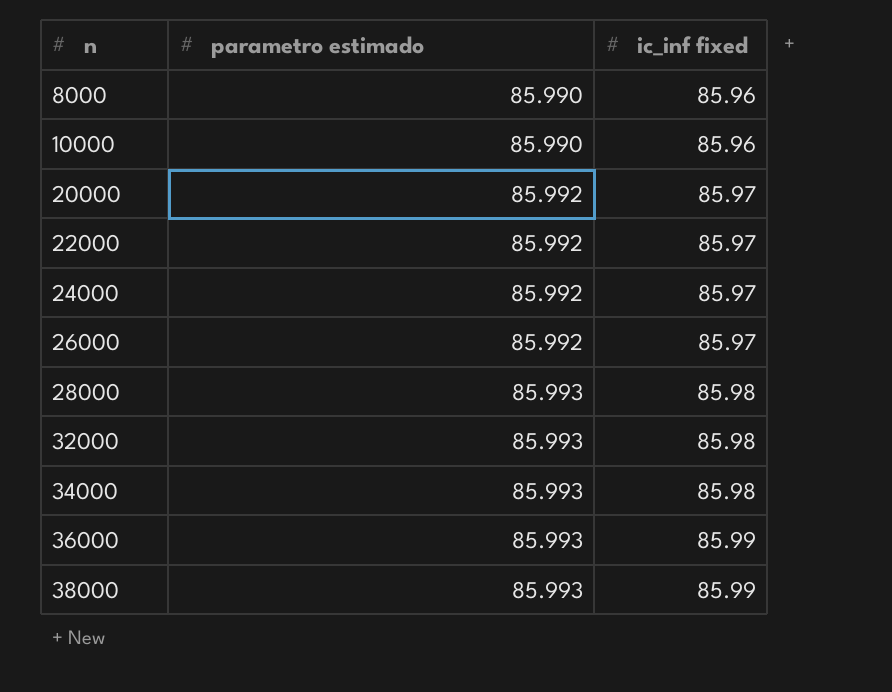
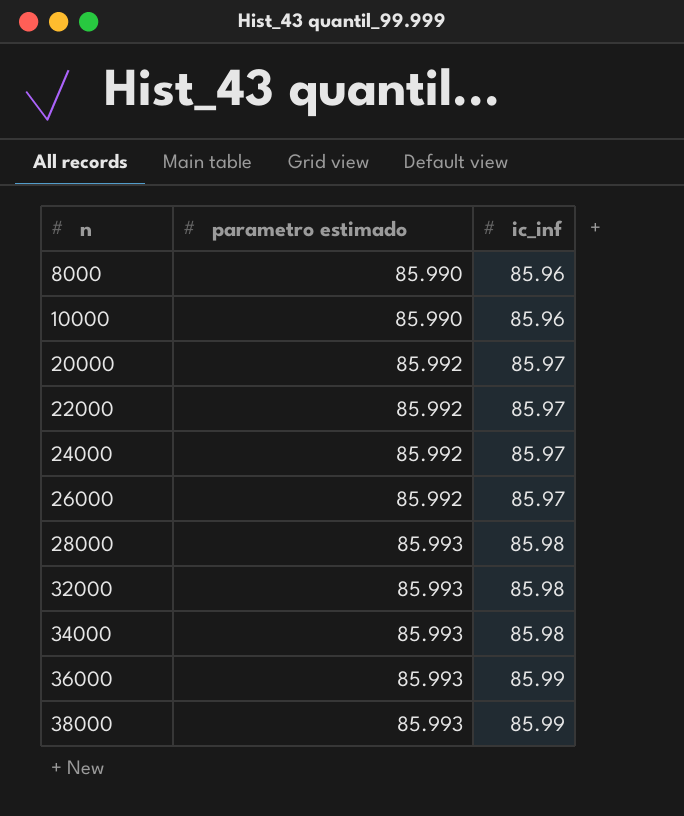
column name: ic_inf fixed -> ic_inf

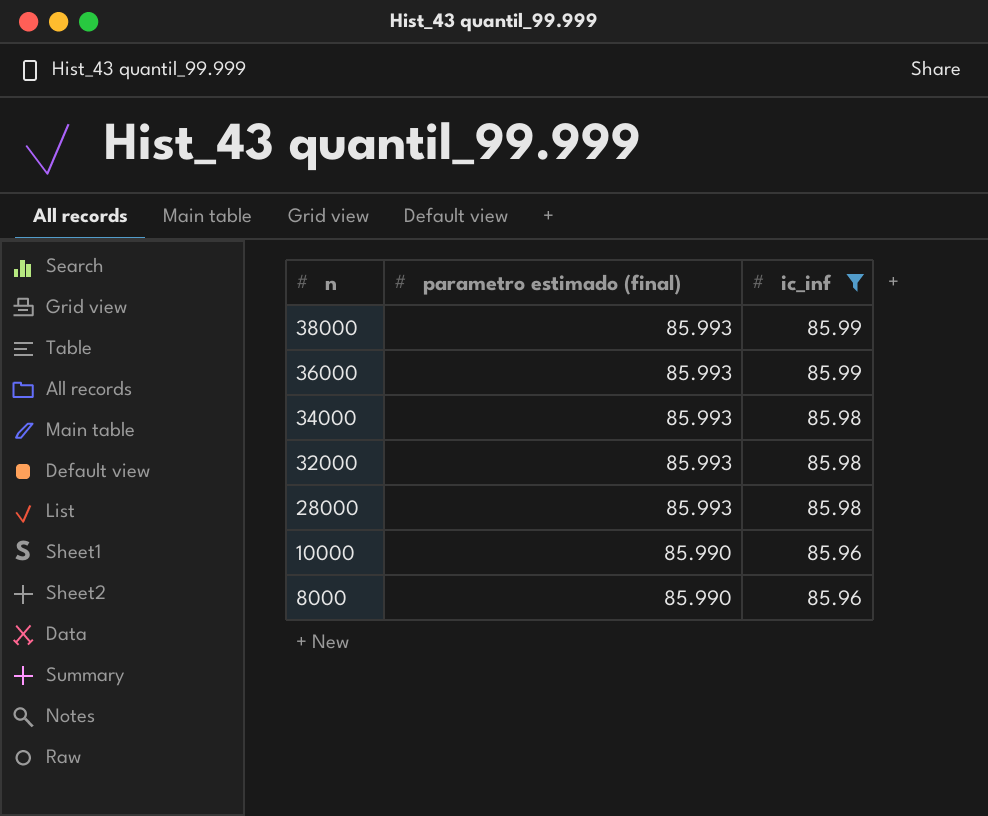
filter: none -> ic_inf != 85.97
row order: n ascending -> n descending
column name: parametro estimado -> parametro estimado (final)

